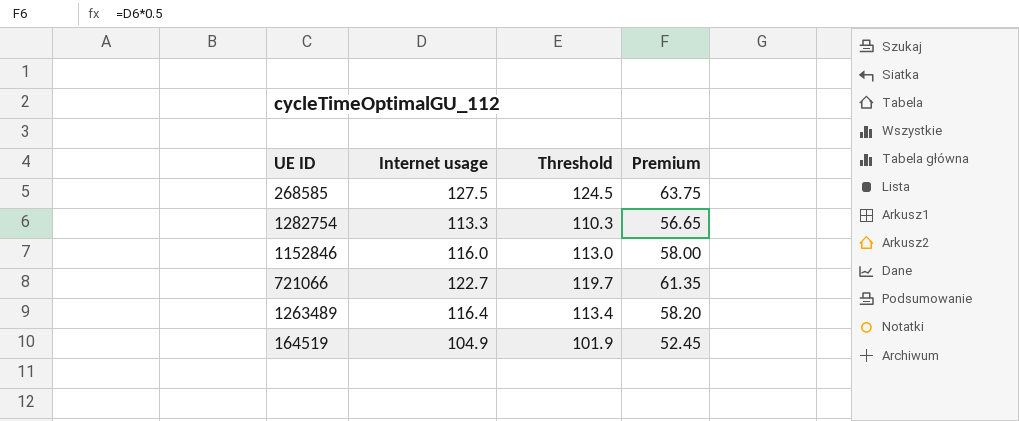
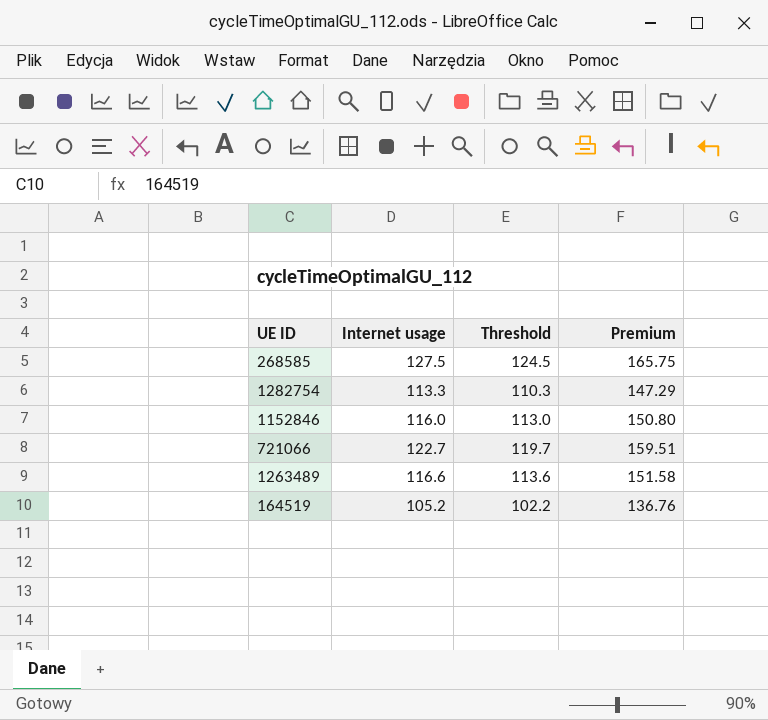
column Premium | formula: [Internet usage] * 0.5 -> [Internet usage] * 1.3
1263489 | Internet usage: 116.4 -> 116.6
1263489 | Threshold: 113.4 -> 113.6
164519 | Internet usage: 104.9 -> 105.2
164519 | Threshold: 101.9 -> 102.2

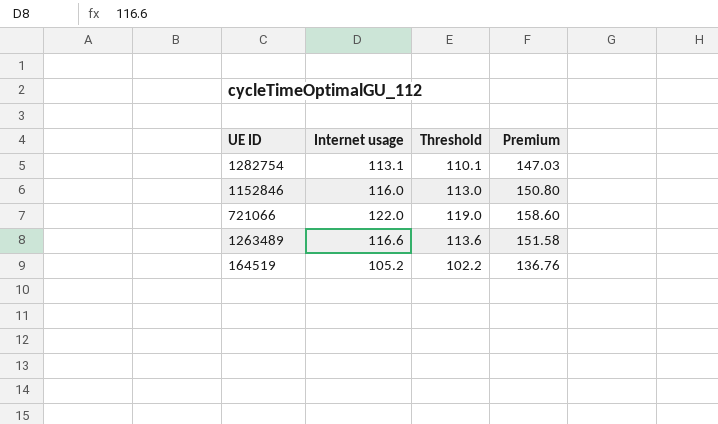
row 268585: 127.5 | 124.5 | 165.75 -> none
1282754 | Internet usage: 113.3 -> 113.1
1282754 | Threshold: 110.3 -> 110.1
1282754 | Premium: 147.29 -> 147.03
721066 | Internet usage: 122.7 -> 122.0
721066 | Threshold: 119.7 -> 119.0
721066 | Premium: 159.51 -> 158.60

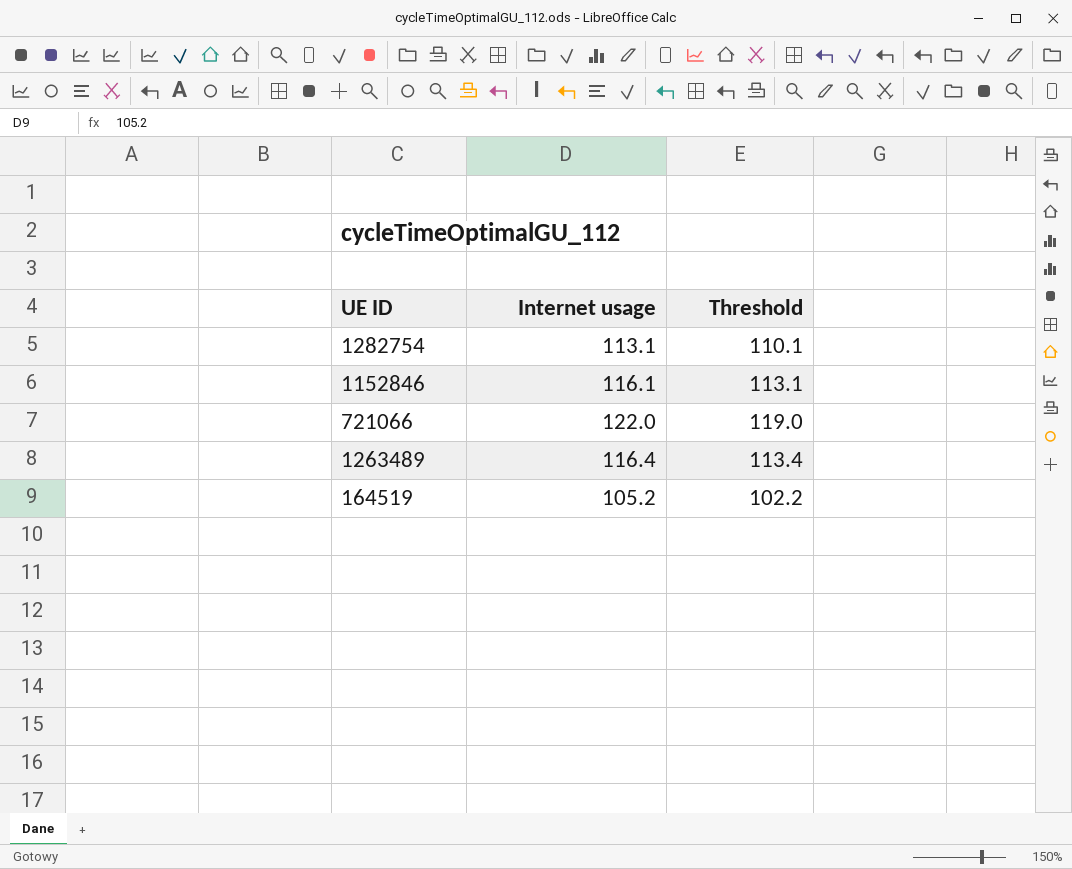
column Premium | formula: [Internet usage] * 1.3 -> none
1152846 | Internet usage: 116.0 -> 116.1
1152846 | Threshold: 113.0 -> 113.1
1263489 | Internet usage: 116.6 -> 116.4
1263489 | Threshold: 113.6 -> 113.4

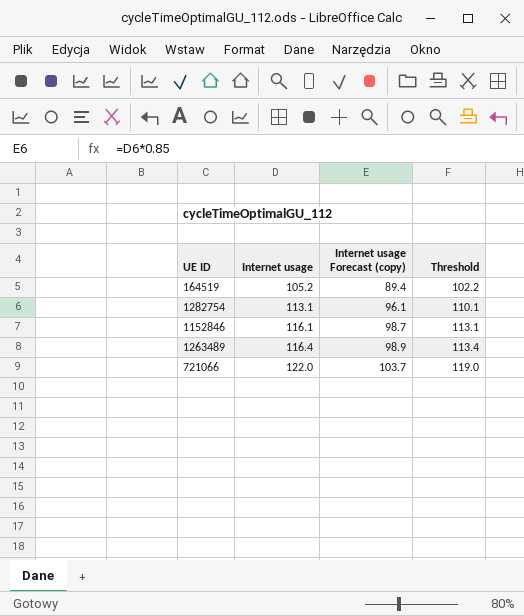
row order: none -> Internet usage ascending
column Internet usage Forecast (copy) | formula: none -> [Internet usage] * 0.85

